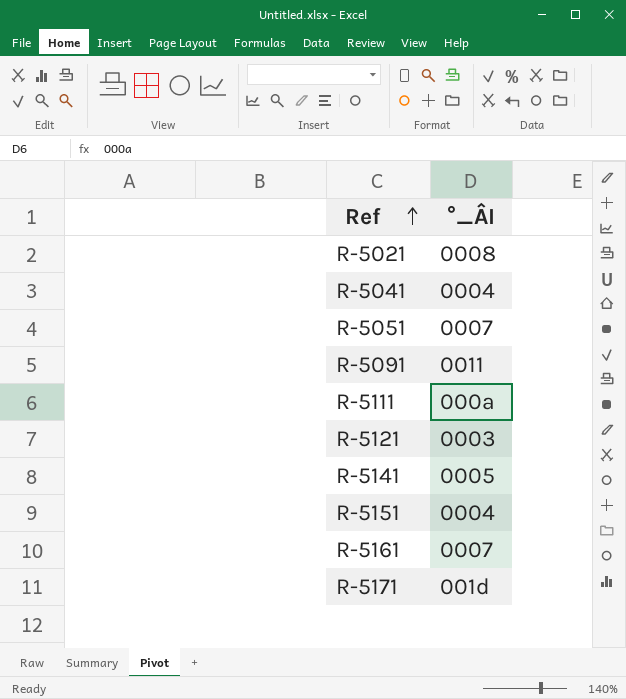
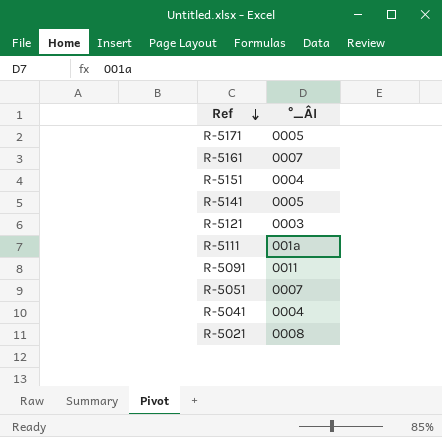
row order: Ref ascending -> Ref descending
R-5171 | °_ÂI: 001d -> 0005
R-5111 | °_ÂI: 000a -> 001a

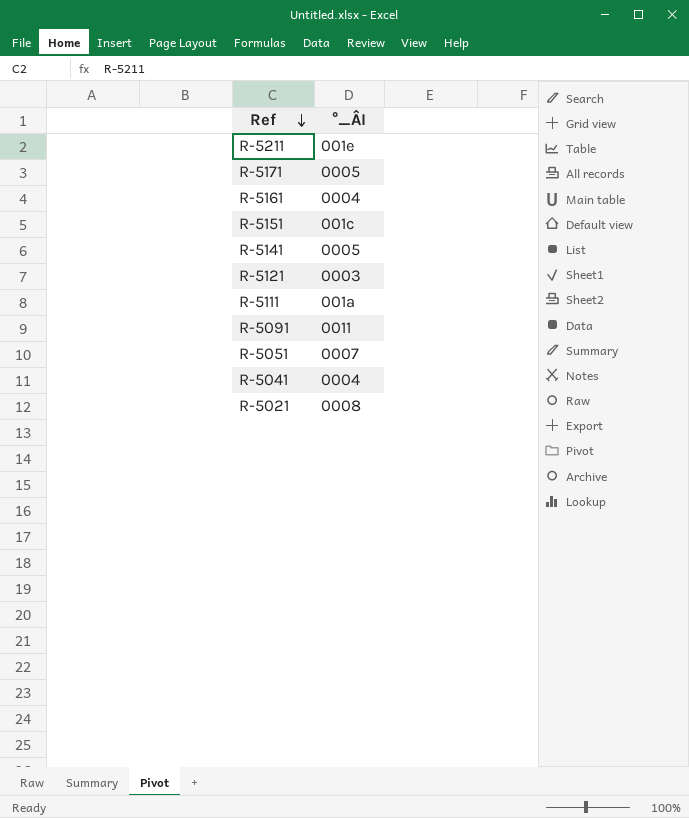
row R-5211: none -> 001e
R-5161 | °_ÂI: 0007 -> 0004
R-5151 | °_ÂI: 0004 -> 001c

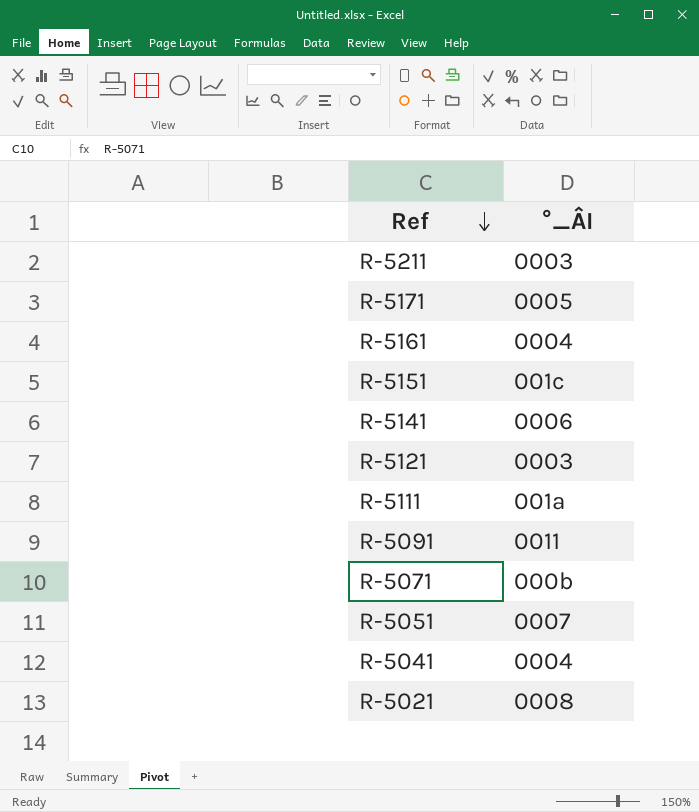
R-5211 | °_ÂI: 001e -> 0003
R-5141 | °_ÂI: 0005 -> 0006
row R-5071: none -> 000b

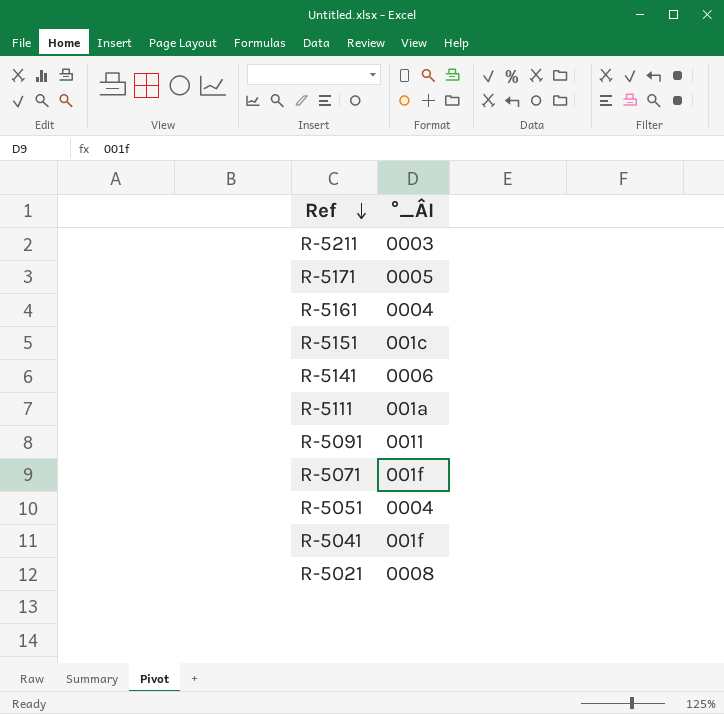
row R-5121: 0003 -> none
R-5071 | °_ÂI: 000b -> 001f
R-5051 | °_ÂI: 0007 -> 0004
R-5041 | °_ÂI: 0004 -> 001f

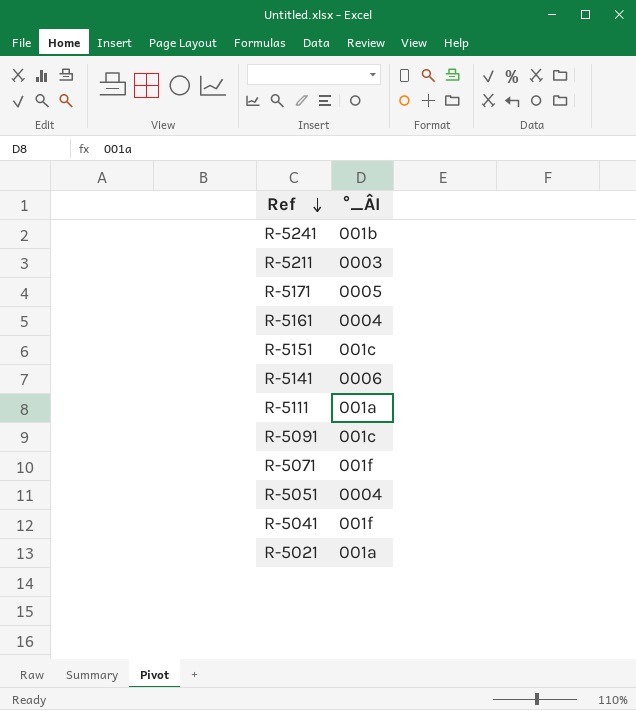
row R-5241: none -> 001b
R-5091 | °_ÂI: 0011 -> 001c
R-5021 | °_ÂI: 0008 -> 001a

